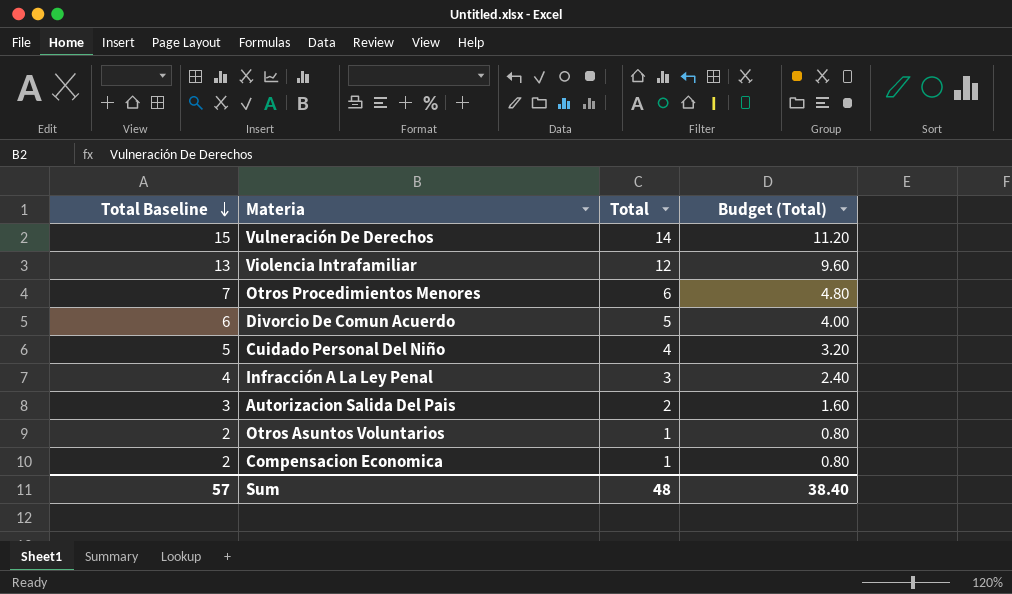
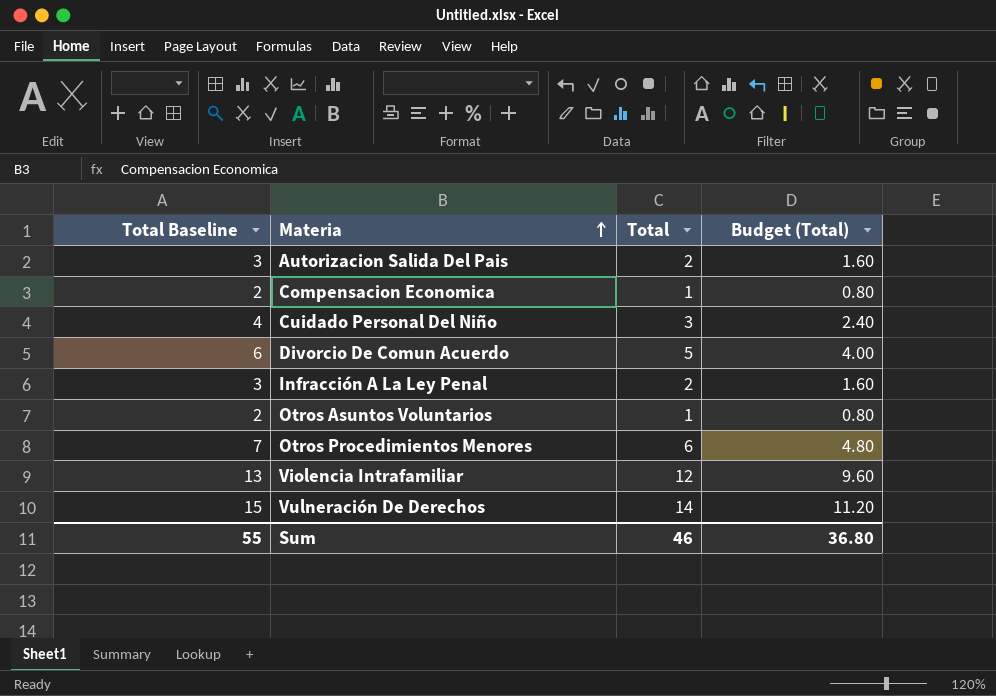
row order: Total Baseline descending -> Materia ascending
Cuidado Personal Del Niño | Total Baseline: 5 -> 4
Cuidado Personal Del Niño | Total: 4 -> 3
Cuidado Personal Del Niño | Budget (Total): 3.20 -> 2.40
Infracción A La Ley Penal | Total Baseline: 4 -> 3
Infracción A La Ley Penal | Total: 3 -> 2
Infracción A La Ley Penal | Budget (Total): 2.40 -> 1.60
Sum | Total Baseline: 57 -> 55
Sum | Total: 48 -> 46
Sum | Budget (Total): 38.40 -> 36.80

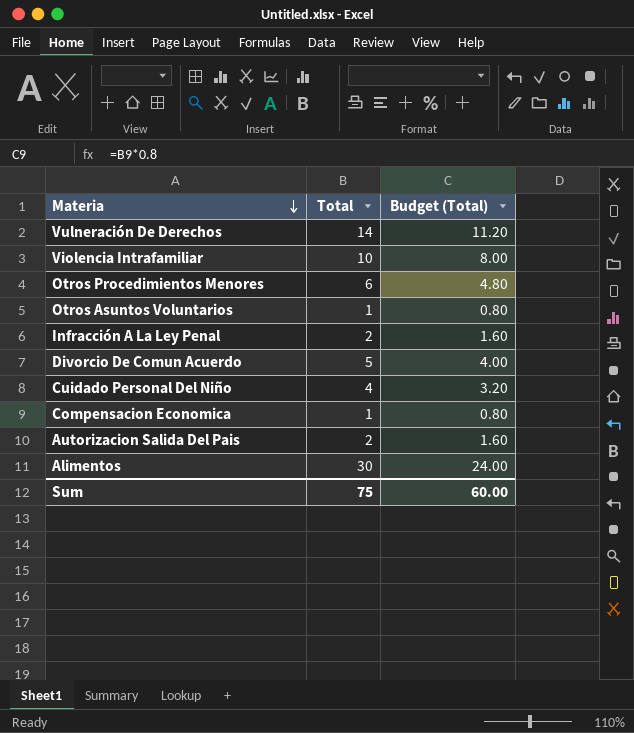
row order: Materia ascending -> Materia descending
column Total Baseline | formula: [Total] + 1 -> none
Violencia Intrafamiliar | Total: 12 -> 10
Violencia Intrafamiliar | Budget (Total): 9.60 -> 8.00
Cuidado Personal Del Niño | Total: 3 -> 4
Cuidado Personal Del Niño | Budget (Total): 2.40 -> 3.20
row Alimentos: none -> 30 | 24.00
Sum | Total: 46 -> 75
Sum | Budget (Total): 36.80 -> 60.00

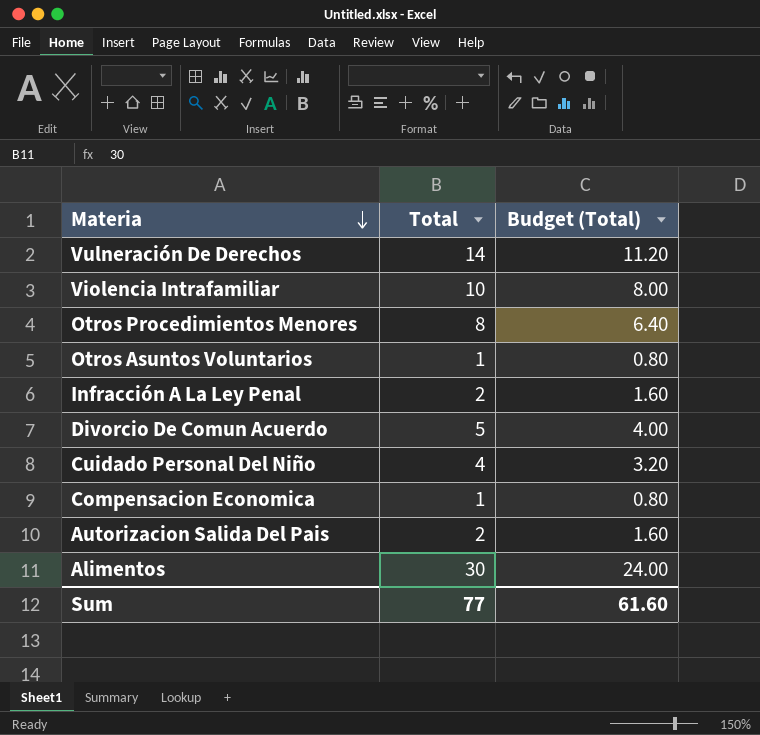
Otros Procedimientos Menores | Total: 6 -> 8
Otros Procedimientos Menores | Budget (Total): 4.80 -> 6.40
Sum | Total: 75 -> 77
Sum | Budget (Total): 60.00 -> 61.60

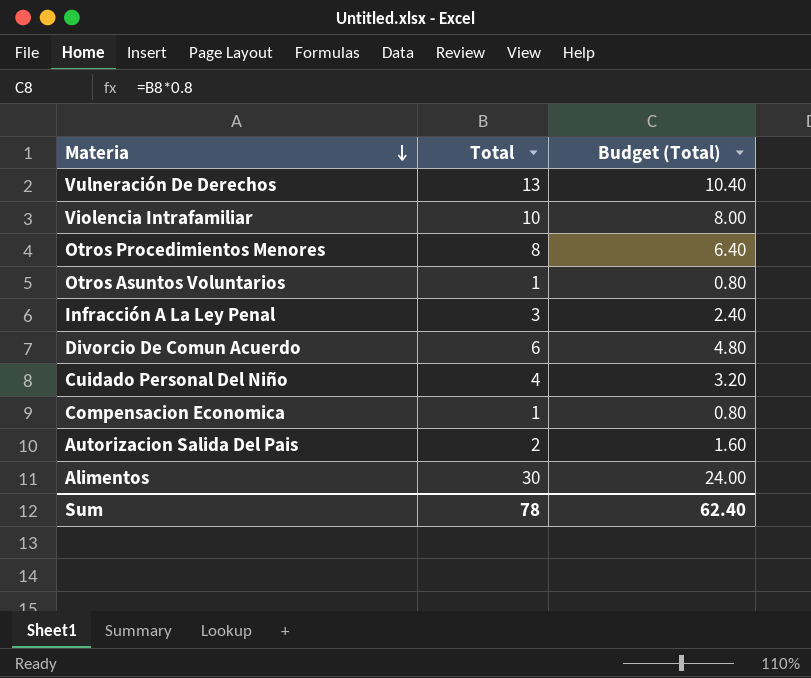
Vulneración De Derechos | Total: 14 -> 13
Vulneración De Derechos | Budget (Total): 11.20 -> 10.40
Infracción A La Ley Penal | Total: 2 -> 3
Infracción A La Ley Penal | Budget (Total): 1.60 -> 2.40
Divorcio De Comun Acuerdo | Total: 5 -> 6
Divorcio De Comun Acuerdo | Budget (Total): 4.00 -> 4.80
Sum | Total: 77 -> 78
Sum | Budget (Total): 61.60 -> 62.40

